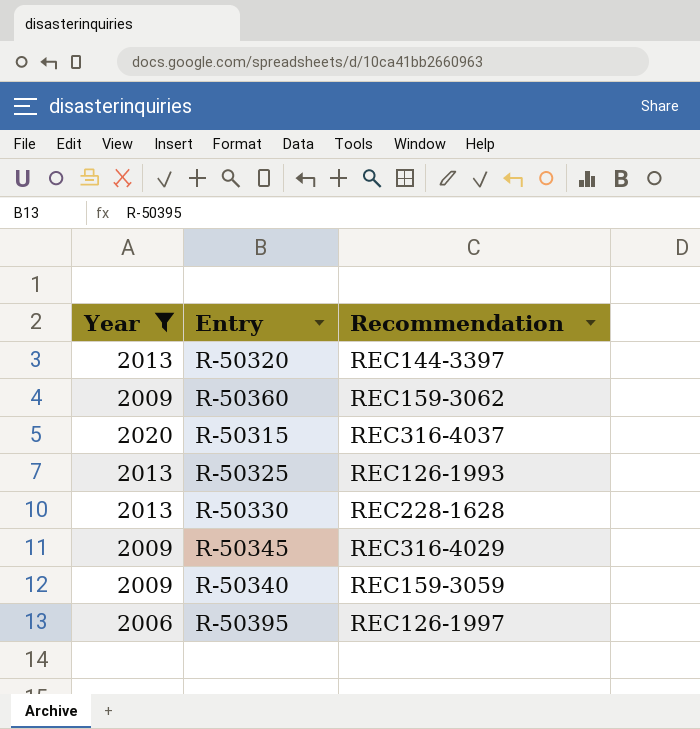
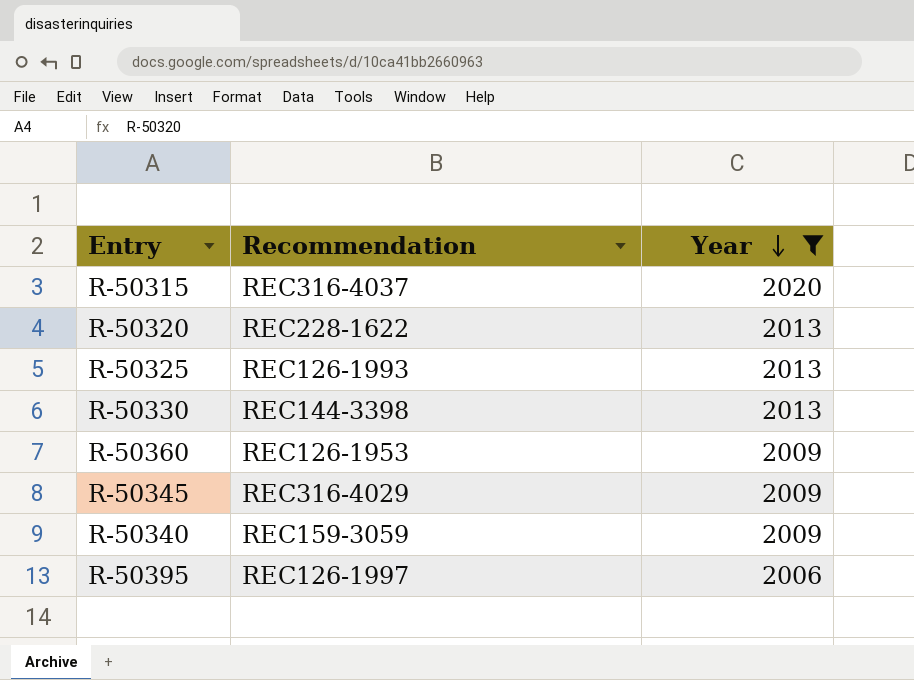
row order: none -> Year descending
column Year | position: 1 -> 3
R-50320 | Recommendation: REC144-3397 -> REC228-1622
R-50330 | Recommendation: REC228-1628 -> REC144-3398
R-50360 | Recommendation: REC159-3062 -> REC126-1953

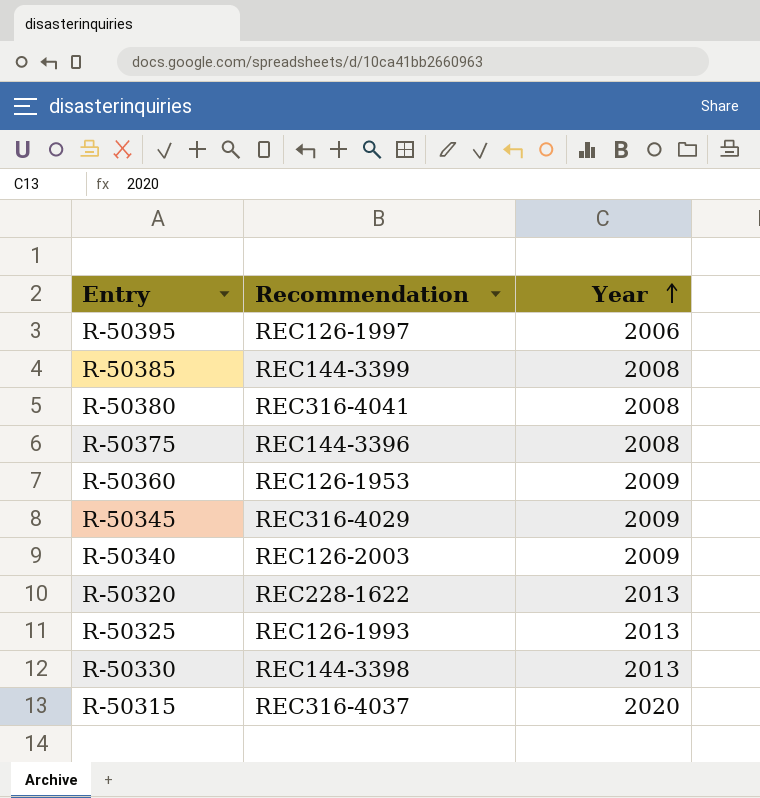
filter: Year != 2008 -> none
row order: Year descending -> Year ascending
R-50340 | Recommendation: REC159-3059 -> REC126-2003

